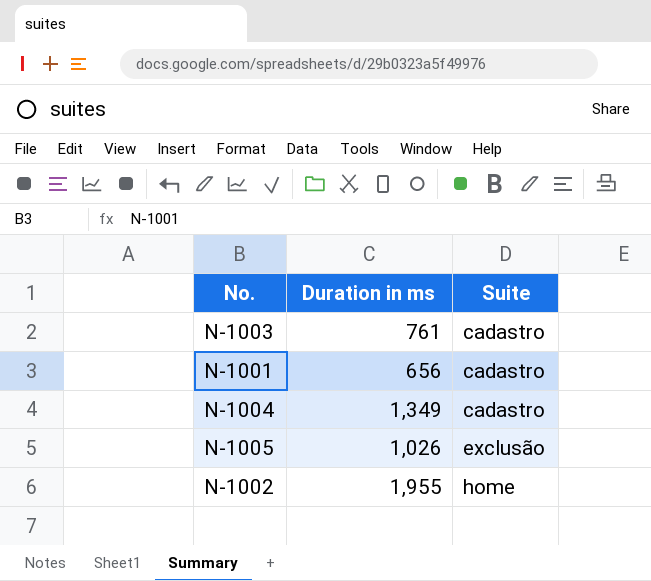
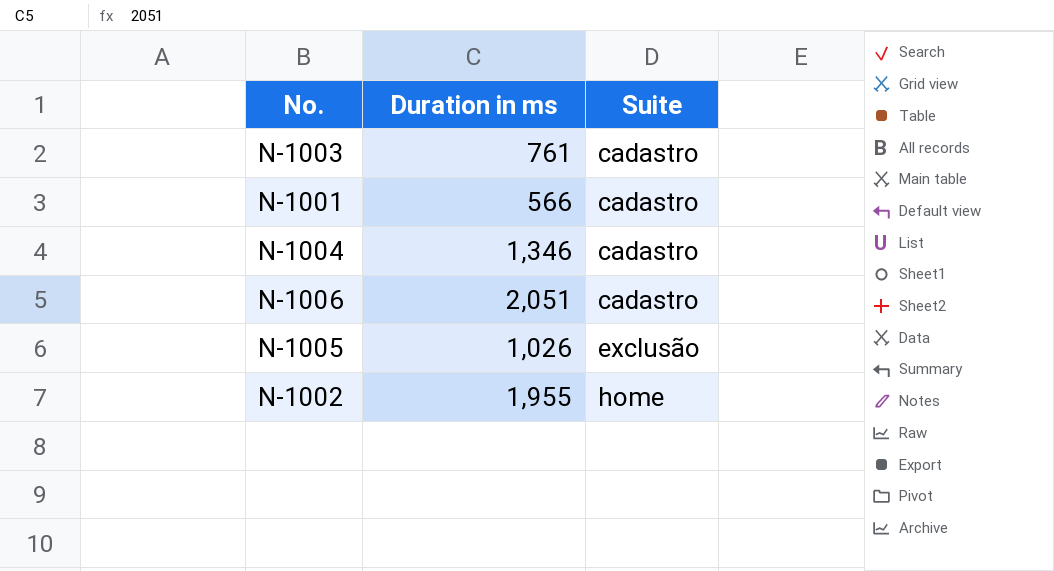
N-1001 | Duration in ms: 656 -> 566
N-1004 | Duration in ms: 1,349 -> 1,346
row N-1006: none -> 2,051 | cadastro

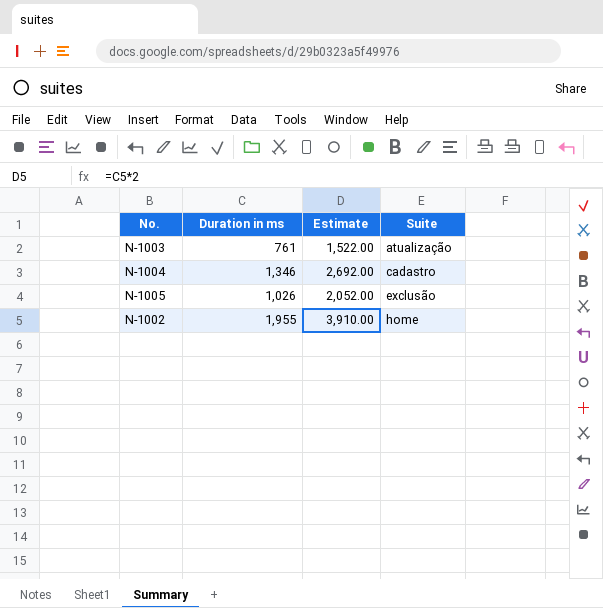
column Estimate | formula: none -> [Duration in ms] * 2
row N-1001: 566 | cadastro -> none
row N-1006: 2,051 | cadastro -> none
N-1003 | Suite: cadastro -> atualização

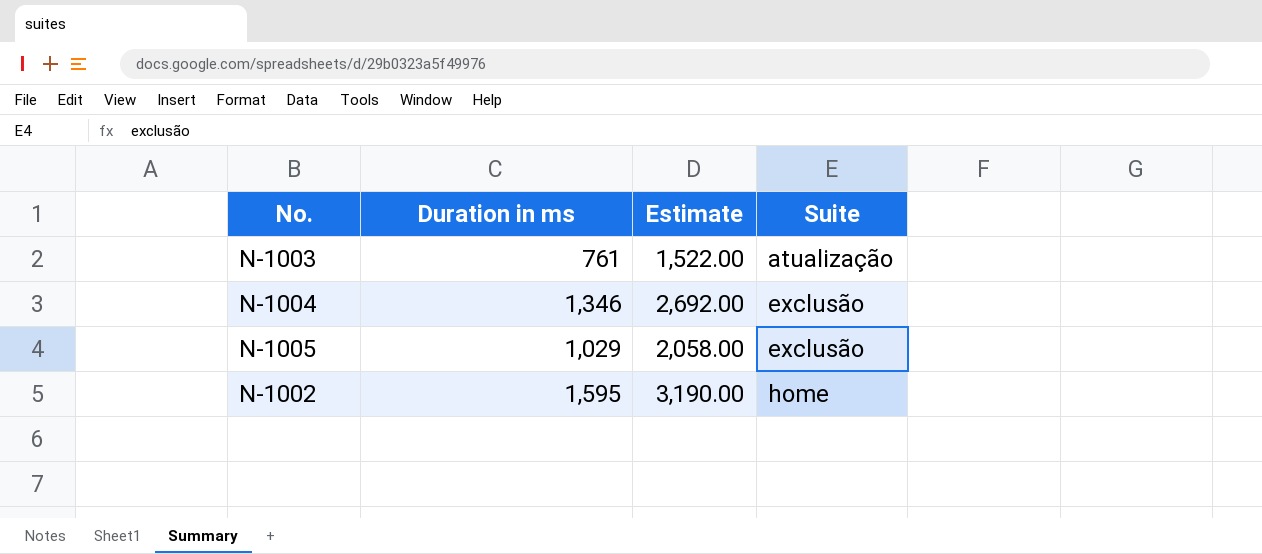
N-1004 | Suite: cadastro -> exclusão
N-1005 | Duration in ms: 1,026 -> 1,029
N-1005 | Estimate: 2,052.00 -> 2,058.00
N-1002 | Duration in ms: 1,955 -> 1,595
N-1002 | Estimate: 3,910.00 -> 3,190.00

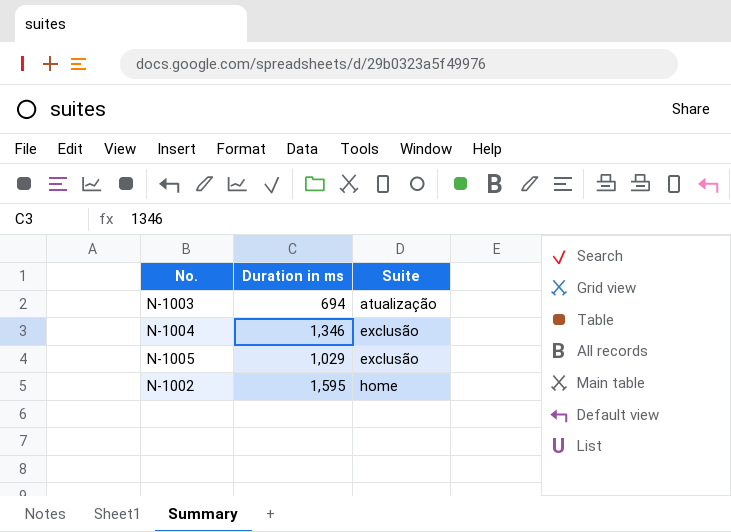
column Estimate | formula: [Duration in ms] * 2 -> none
N-1003 | Duration in ms: 761 -> 694

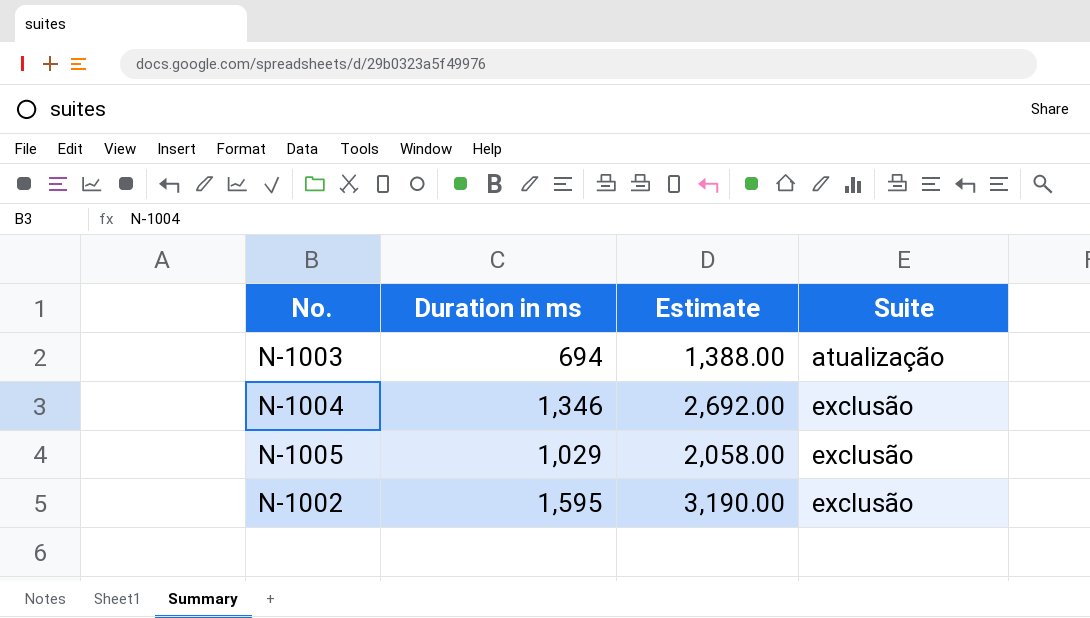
column Estimate | formula: none -> [Duration in ms] * 2
N-1002 | Suite: home -> exclusão

